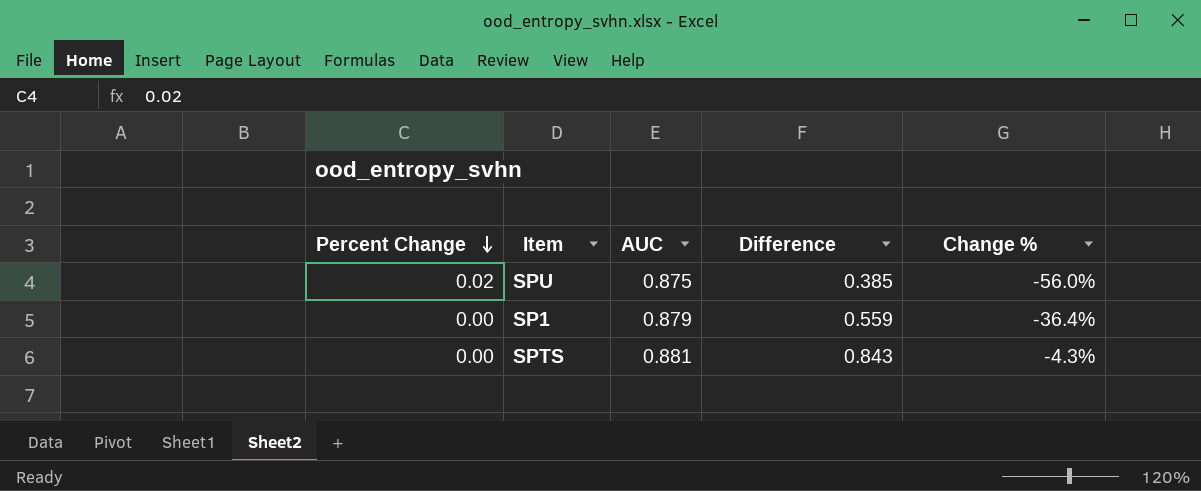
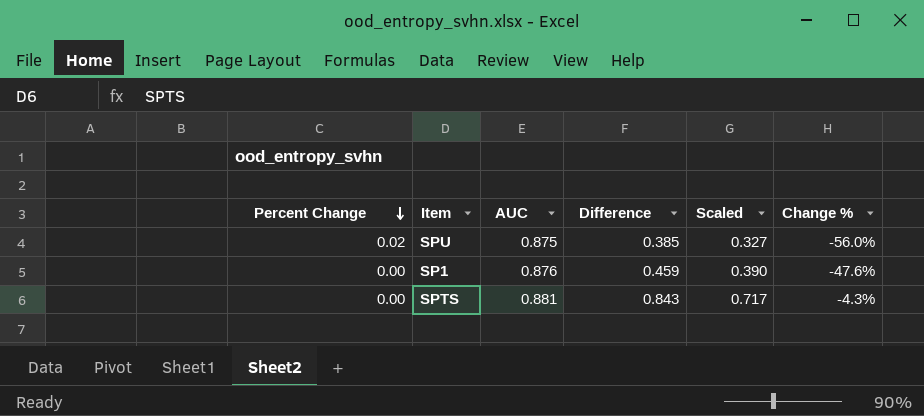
column Scaled | formula: none -> [Difference] * 0.85
SP1 | AUC: 0.879 -> 0.876
SP1 | Difference: 0.559 -> 0.459
SP1 | Change %: -36.4% -> -47.6%

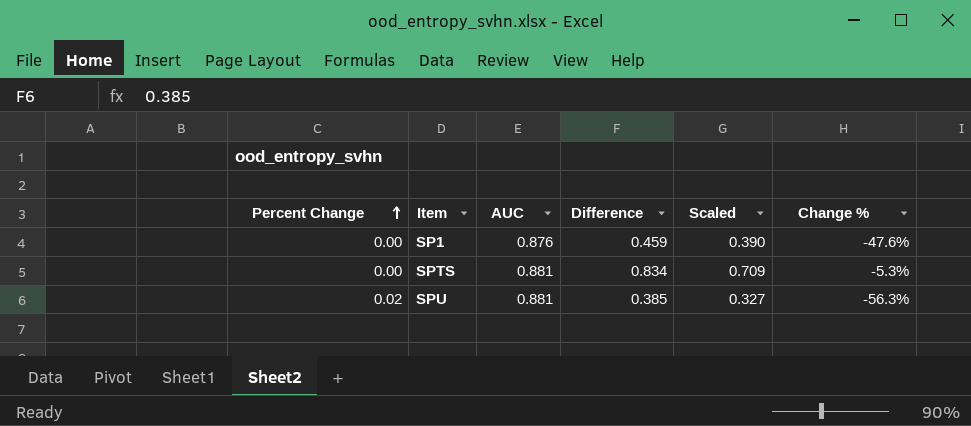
row order: Percent Change descending -> Percent Change ascending
SPTS | Difference: 0.843 -> 0.834
SPTS | Scaled: 0.717 -> 0.709
SPTS | Change %: -4.3% -> -5.3%
SPU | AUC: 0.875 -> 0.881
SPU | Change %: -56.0% -> -56.3%

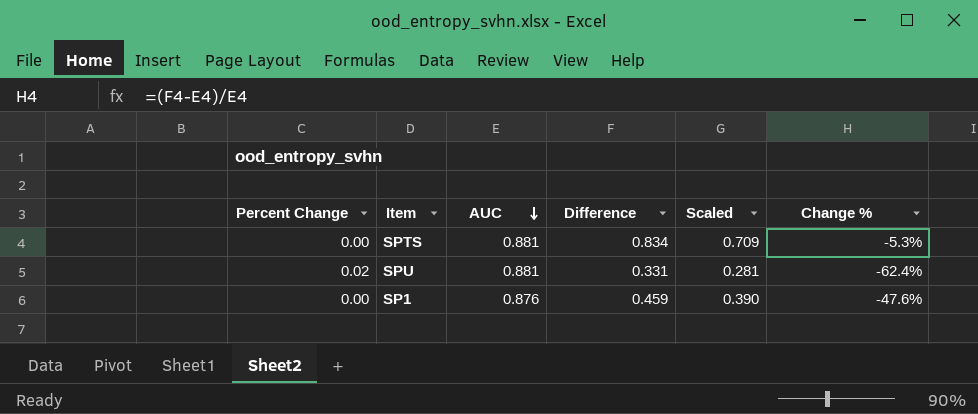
row order: Percent Change ascending -> AUC descending
SPU | Difference: 0.385 -> 0.331
SPU | Scaled: 0.327 -> 0.281
SPU | Change %: -56.3% -> -62.4%

